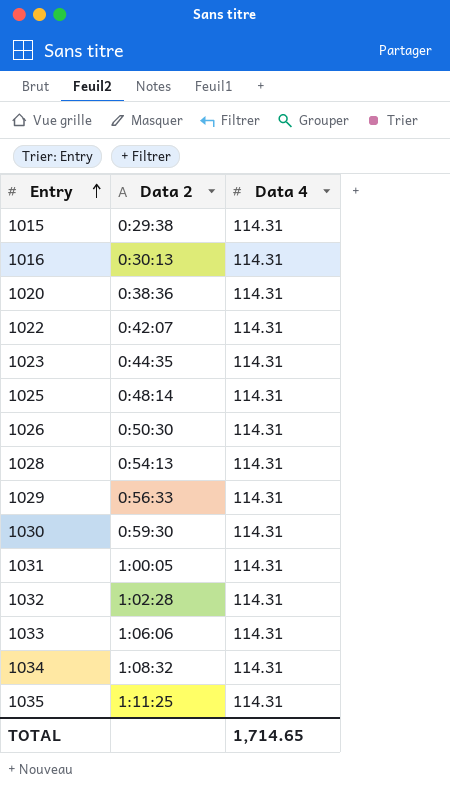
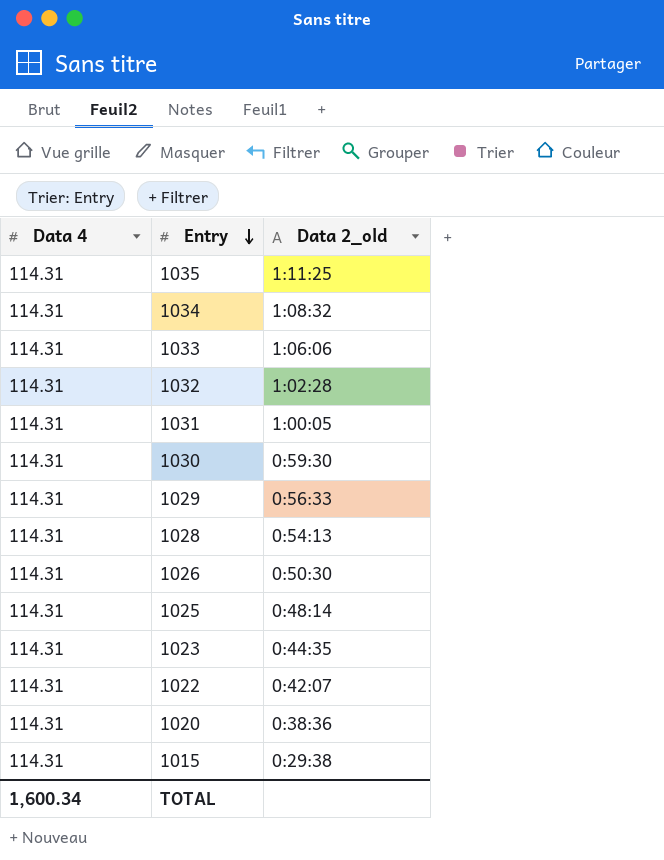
row order: Entry ascending -> Entry descending
column Data 4 | position: 3 -> 1
column name: Data 2 -> Data 2_old
row 1016: 0:30:13 | 114.31 -> none
TOTAL | Data 4: 1,714.65 -> 1,600.34

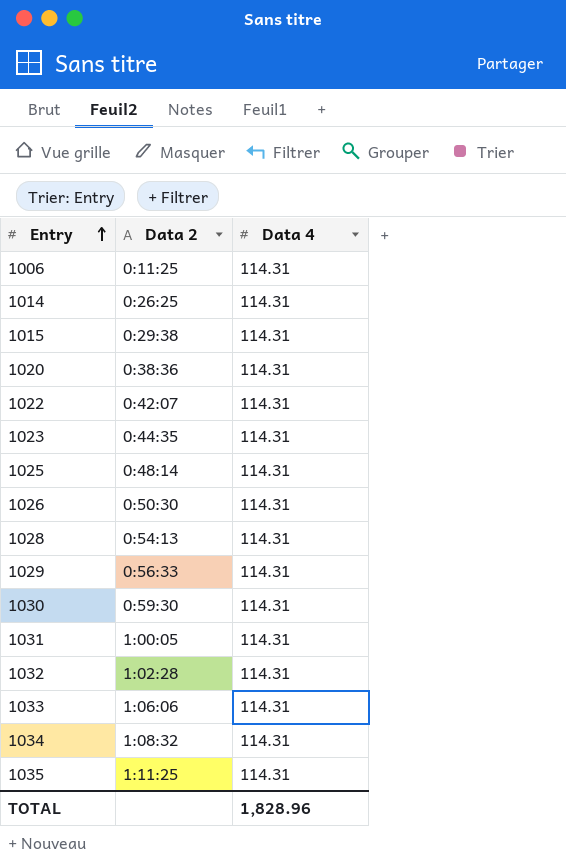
row order: Entry descending -> Entry ascending
column name: Data 2_old -> Data 2
column Data 4 | position: 1 -> 3
row 1006: none -> 0:11:25 | 114.31
row 1014: none -> 0:26:25 | 114.31
TOTAL | Data 4: 1,600.34 -> 1,828.96

